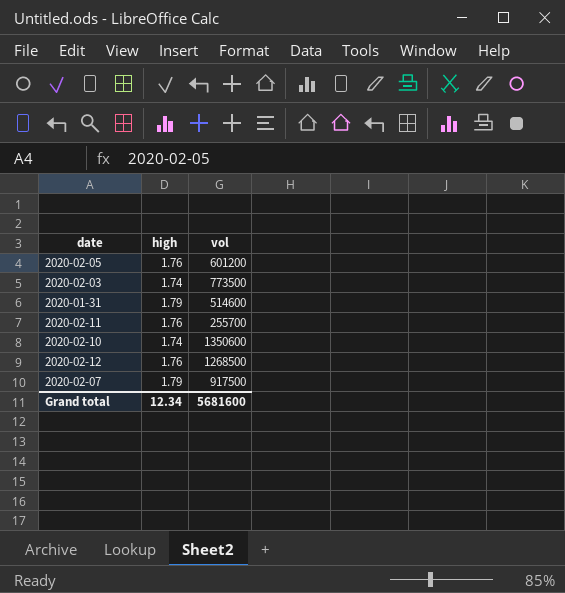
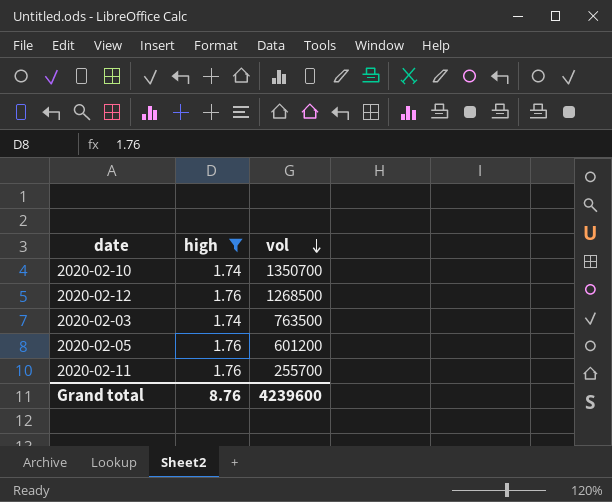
filter: none -> high != 1.79
row order: none -> vol descending
2020-02-10 | vol: 1350600 -> 1350700
2020-02-03 | vol: 773500 -> 763500
Grand total | high: 12.34 -> 8.76
Grand total | vol: 5681600 -> 4239600

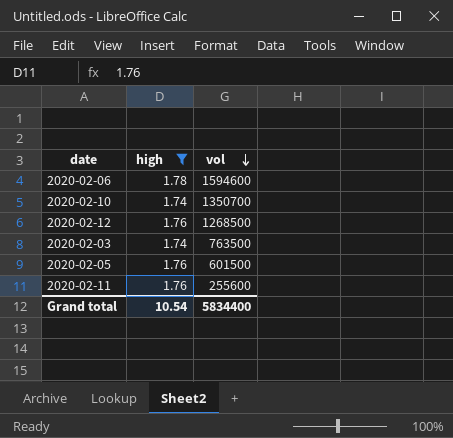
row 2020-02-06: none -> 1.78 | 1594600
2020-02-05 | vol: 601200 -> 601500
2020-02-11 | vol: 255700 -> 255600
Grand total | high: 8.76 -> 10.54
Grand total | vol: 4239600 -> 5834400

